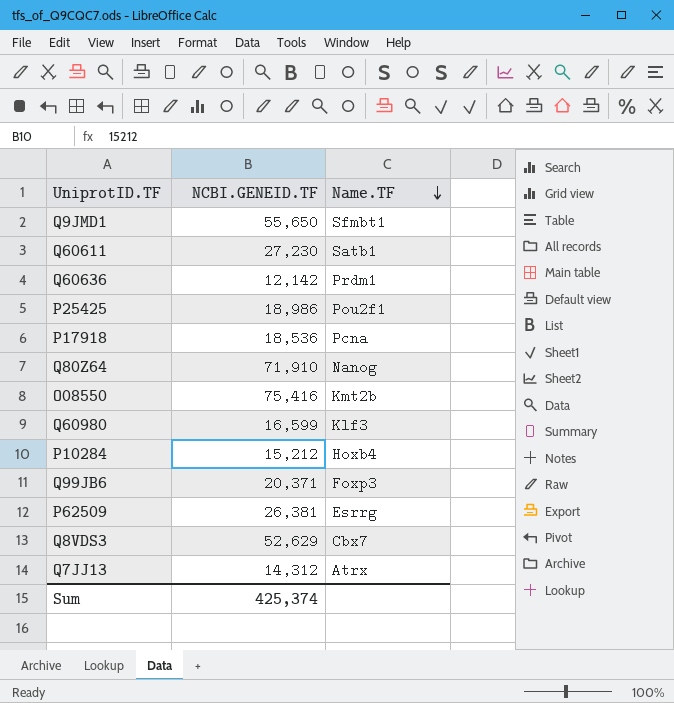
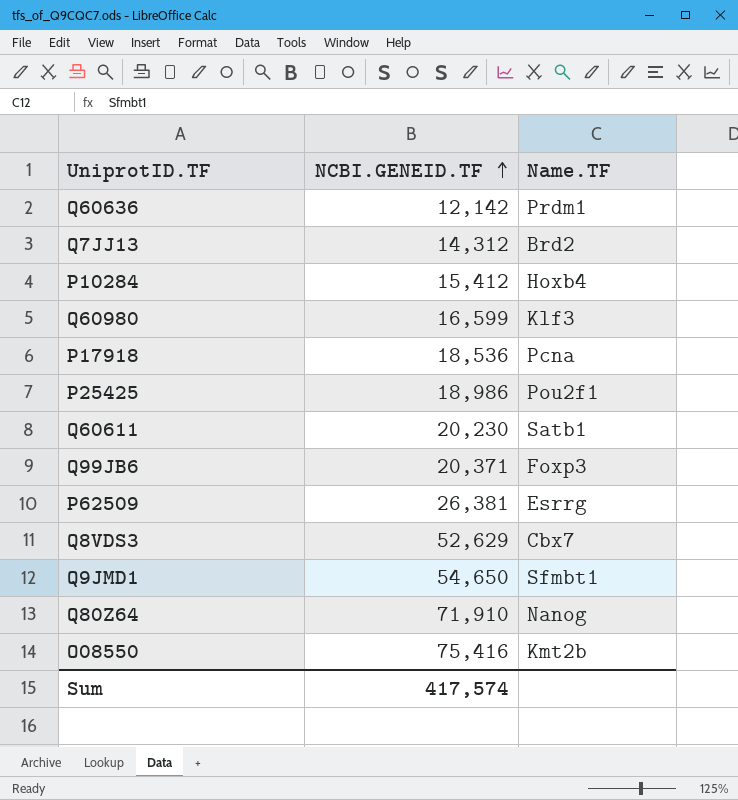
row order: Name.TF descending -> NCBI.GENEID.TF ascending
Q7JJ13 | Name.TF: Atrx -> Brd2
P10284 | NCBI.GENEID.TF: 15,212 -> 15,412
Q60611 | NCBI.GENEID.TF: 27,230 -> 20,230
Q9JMD1 | NCBI.GENEID.TF: 55,650 -> 54,650
Sum | NCBI.GENEID.TF: 425,374 -> 417,574

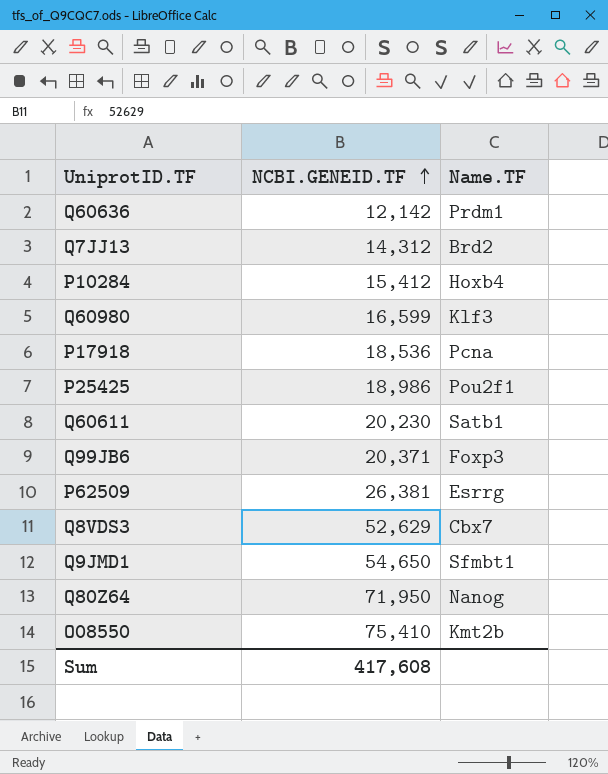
Q80Z64 | NCBI.GENEID.TF: 71,910 -> 71,950
O08550 | NCBI.GENEID.TF: 75,416 -> 75,410
Sum | NCBI.GENEID.TF: 417,574 -> 417,608

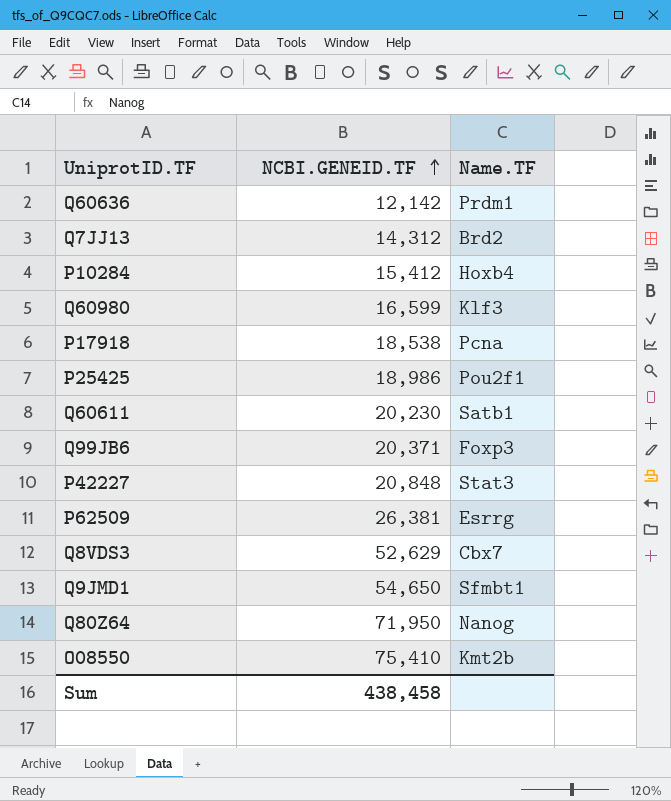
P17918 | NCBI.GENEID.TF: 18,536 -> 18,538
row P42227: none -> 20,848 | Stat3
Sum | NCBI.GENEID.TF: 417,608 -> 438,458

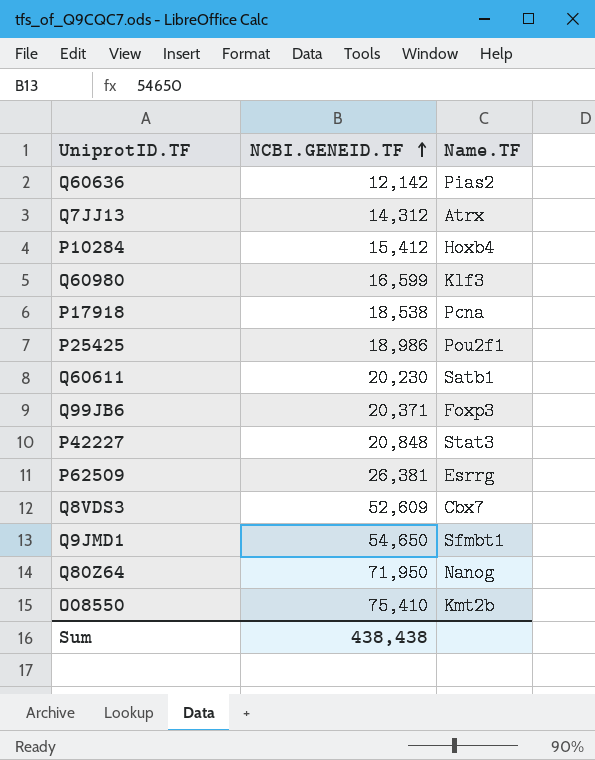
Q60636 | Name.TF: Prdm1 -> Pias2
Q7JJ13 | Name.TF: Brd2 -> Atrx
Q8VDS3 | NCBI.GENEID.TF: 52,629 -> 52,609
Sum | NCBI.GENEID.TF: 438,458 -> 438,438

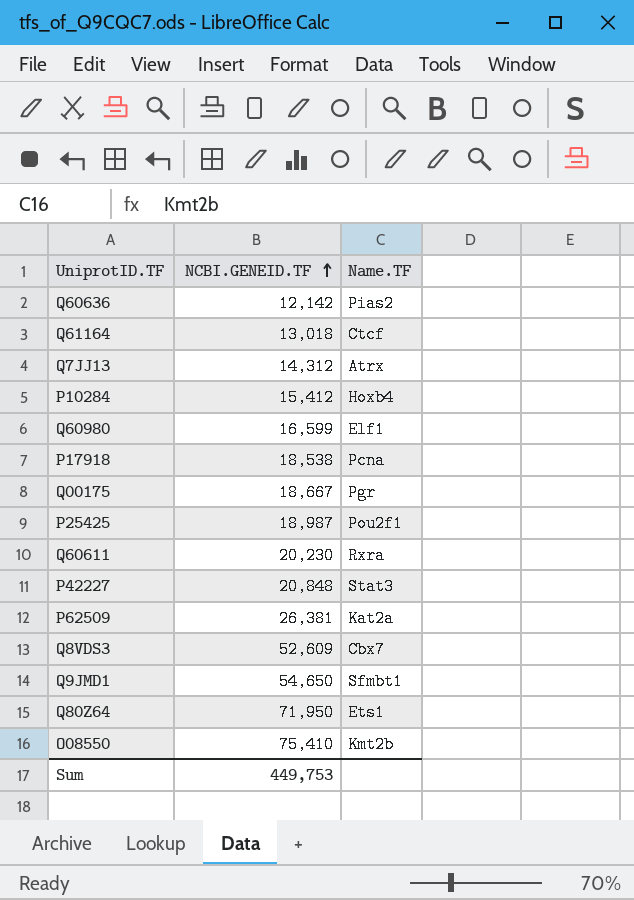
row Q99JB6: 20,371 | Foxp3 -> none
row Q61164: none -> 13,018 | Ctcf
Q60980 | Name.TF: Klf3 -> Elf1
row Q00175: none -> 18,667 | Pgr
P25425 | NCBI.GENEID.TF: 18,986 -> 18,987
Q60611 | Name.TF: Satb1 -> Rxra
P62509 | Name.TF: Esrrg -> Kat2a
Q80Z64 | Name.TF: Nanog -> Ets1
Sum | NCBI.GENEID.TF: 438,438 -> 449,753

